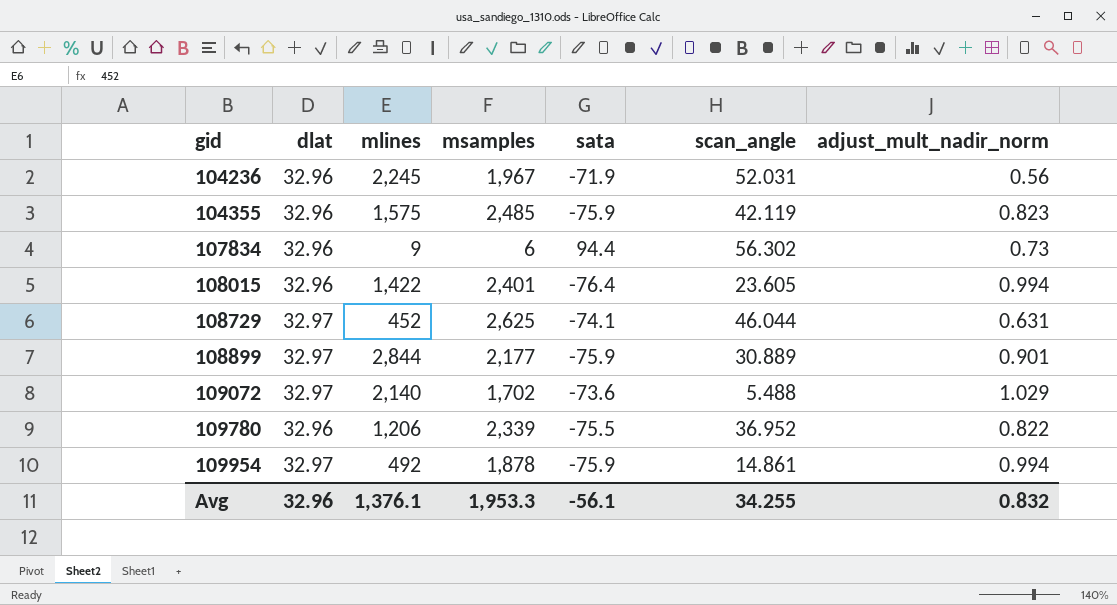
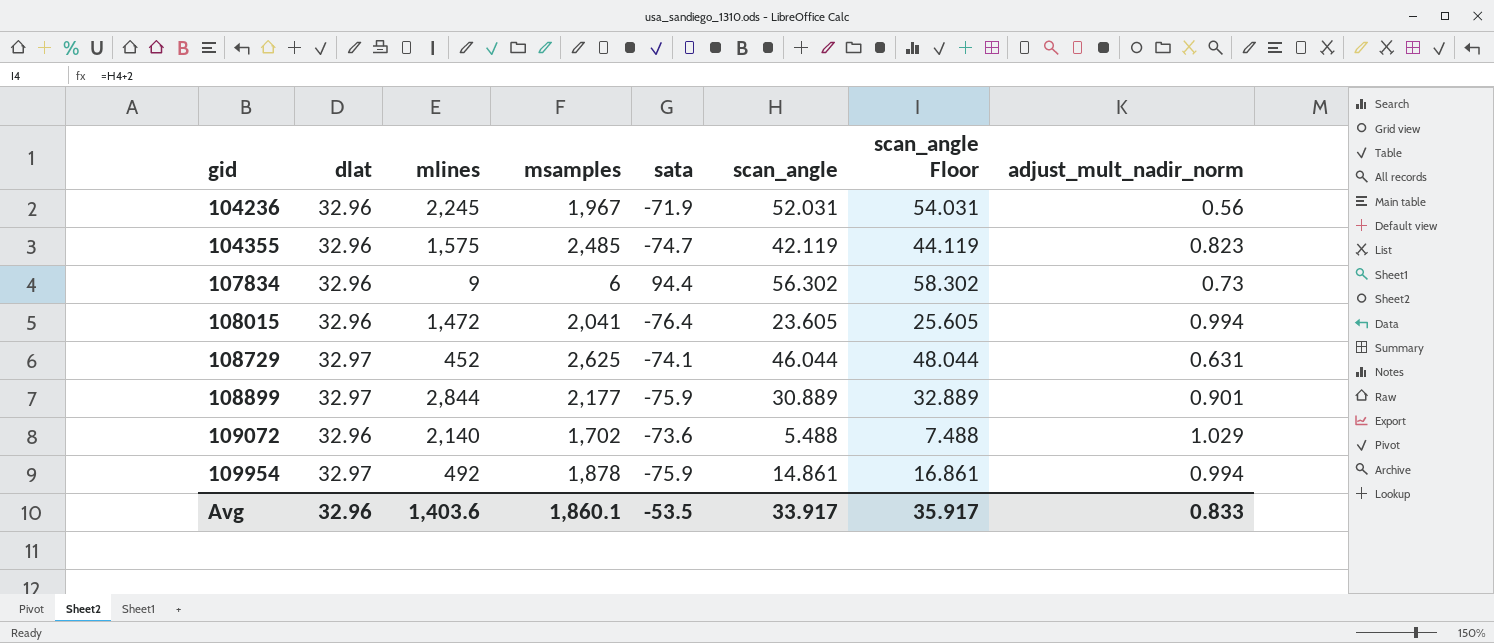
column scan_angle Floor | formula: none -> [scan_angle] + 2
row 109780: 32.96 | 1,206 | 2,339 | -75.5 | 36.952 | 0.822 -> none
104355 | sata: -75.9 -> -74.7
108015 | mlines: 1,422 -> 1,472
108015 | msamples: 2,401 -> 2,041
109072 | dlat: 32.97 -> 32.96
Avg | mlines: 1,376.1 -> 1,403.6
Avg | msamples: 1,953.3 -> 1,860.1
Avg | sata: -56.1 -> -53.5
Avg | scan_angle: 34.255 -> 33.917
Avg | adjust_mult_nadir_norm: 0.832 -> 0.833

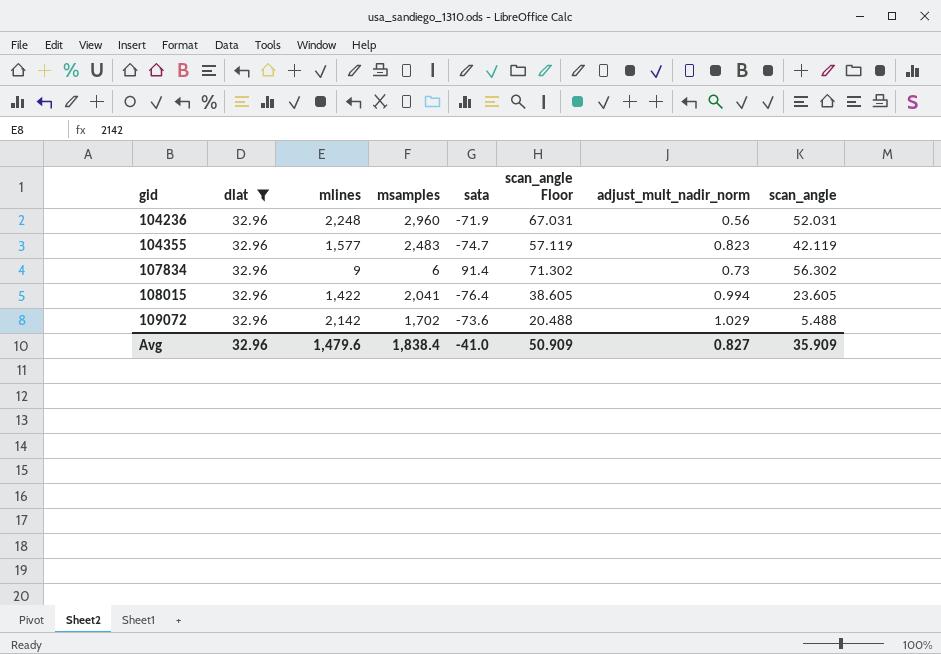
filter: none -> dlat = 32.96
column scan_angle Floor | formula: [scan_angle] + 2 -> [scan_angle] + 15
column scan_angle | position: 6 -> 8
104236 | mlines: 2,245 -> 2,248
104236 | msamples: 1,967 -> 2,960
104355 | mlines: 1,575 -> 1,577
104355 | msamples: 2,485 -> 2,483
107834 | sata: 94.4 -> 91.4
108015 | mlines: 1,472 -> 1,422
109072 | mlines: 2,140 -> 2,142
Avg | mlines: 1,403.6 -> 1,479.6
Avg | msamples: 1,860.1 -> 1,838.4
Avg | sata: -53.5 -> -41.0
Avg | scan_angle Floor: 35.917 -> 50.909
Avg | adjust_mult_nadir_norm: 0.833 -> 0.827
Avg | scan_angle: 33.917 -> 35.909

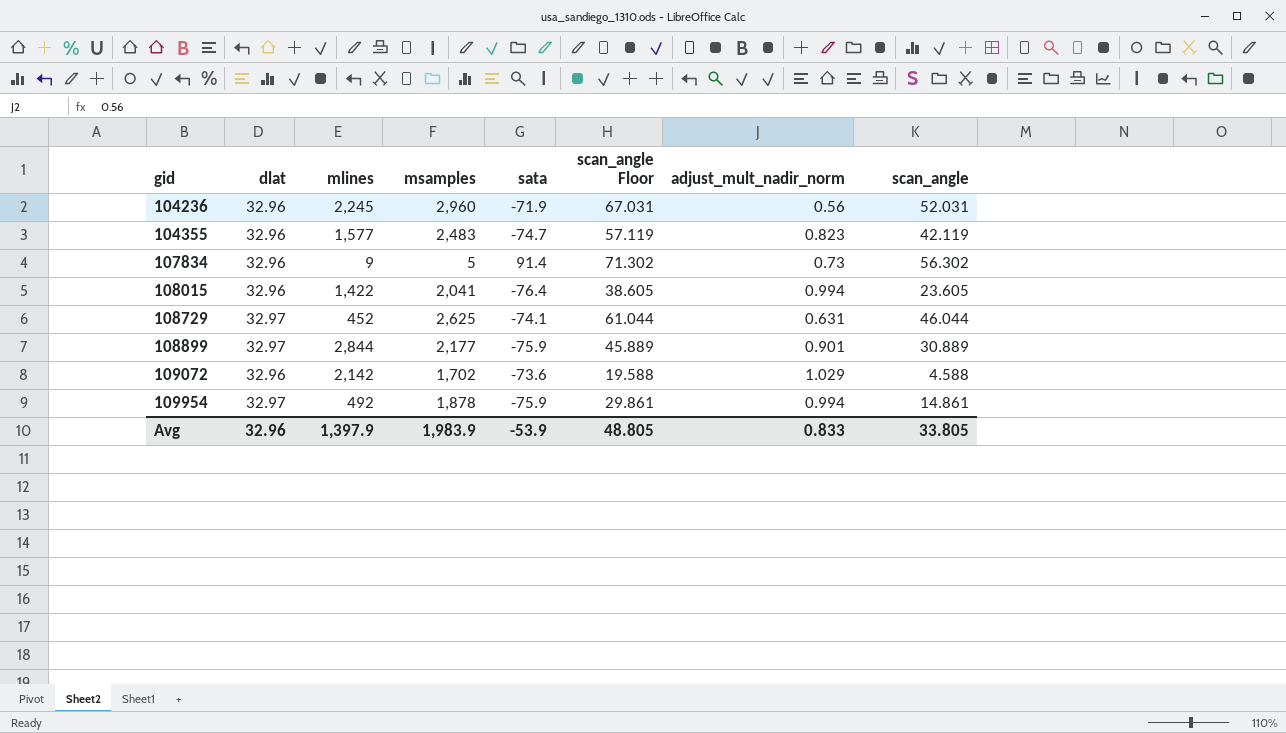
filter: dlat = 32.96 -> none
104236 | mlines: 2,248 -> 2,245
107834 | msamples: 6 -> 5
109072 | scan_angle Floor: 20.488 -> 19.588
109072 | scan_angle: 5.488 -> 4.588
Avg | mlines: 1,479.6 -> 1,397.9
Avg | msamples: 1,838.4 -> 1,983.9
Avg | sata: -41.0 -> -53.9
Avg | scan_angle Floor: 50.909 -> 48.805
Avg | adjust_mult_nadir_norm: 0.827 -> 0.833
Avg | scan_angle: 35.909 -> 33.805

